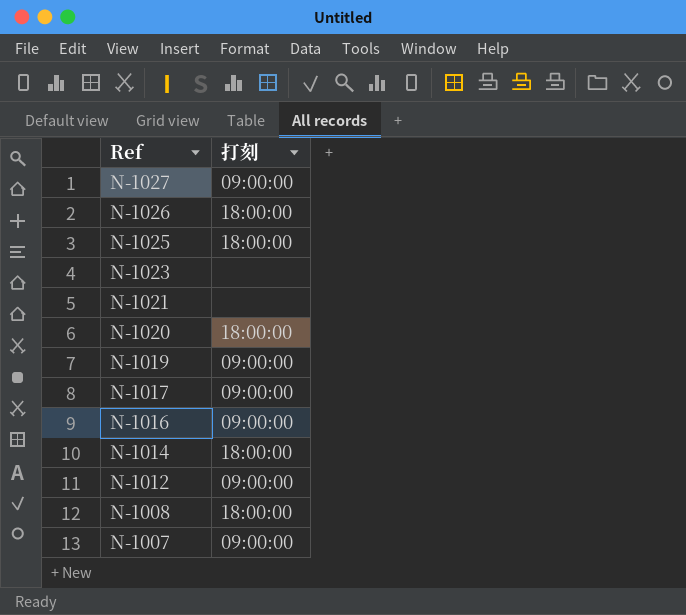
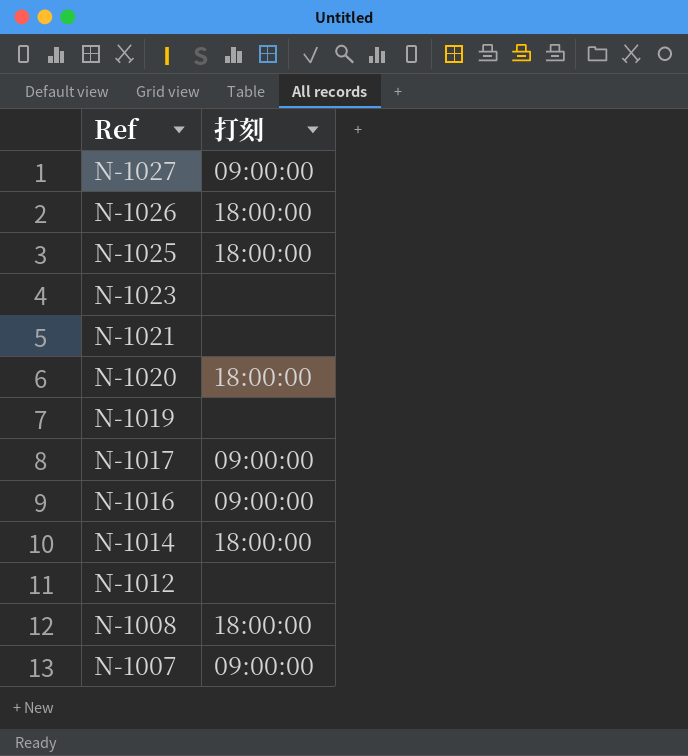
N-1019 | 打刻: 09:00:00 -> none
N-1012 | 打刻: 09:00:00 -> none

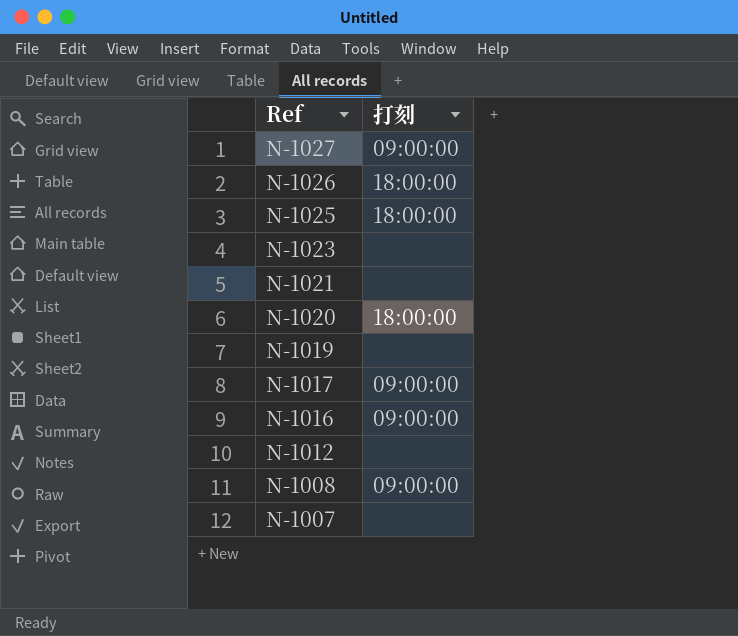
row N-1014: 18:00:00 -> none
N-1008 | 打刻: 18:00:00 -> 09:00:00
N-1007 | 打刻: 09:00:00 -> none

